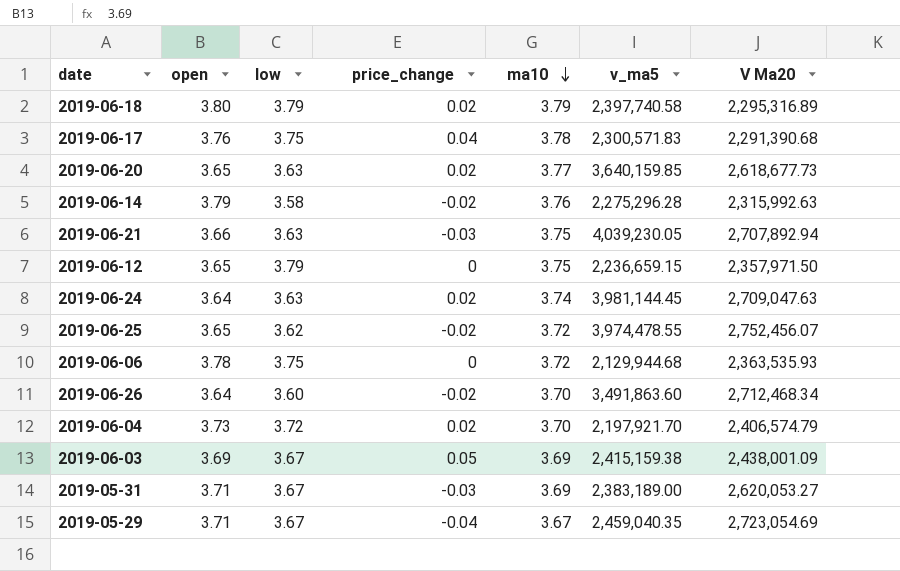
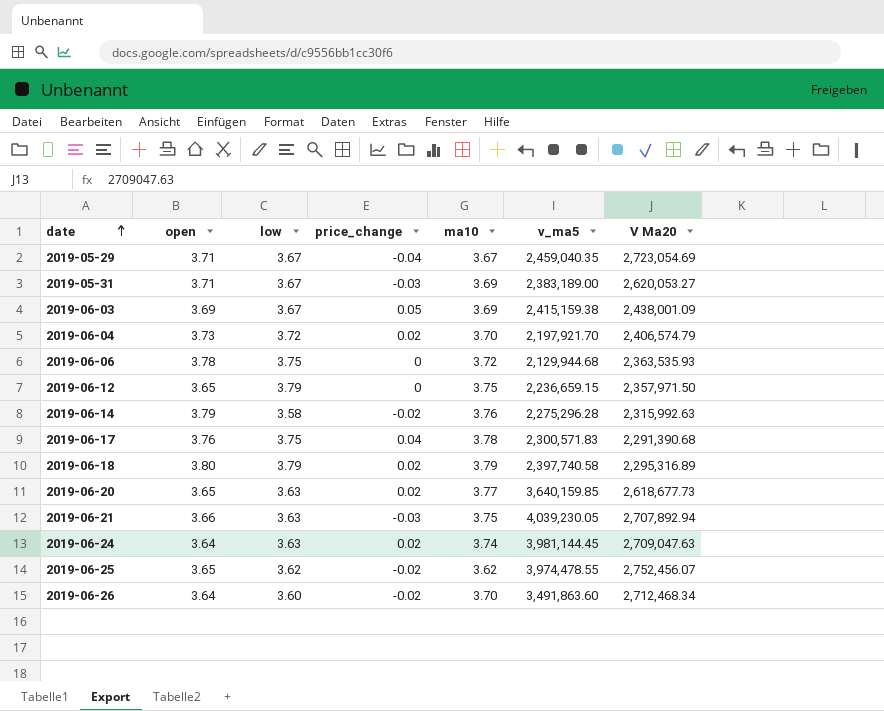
row order: ma10 descending -> date ascending
2019-06-25 | ma10: 3.72 -> 3.62

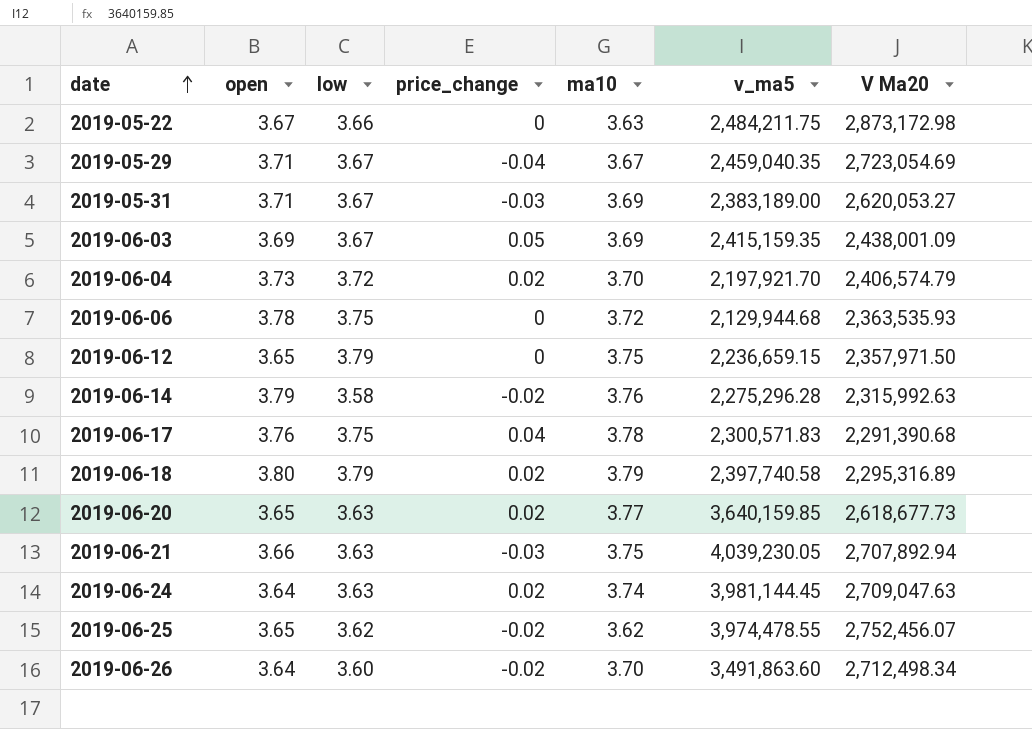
row 2019-05-22: none -> 3.67 | 3.66 | 0 | 3.63 | 2,484,211.75 | 2,873,172.98
2019-06-03 | v_ma5: 2,415,159.38 -> 2,415,159.35
2019-06-26 | V Ma20: 2,712,468.34 -> 2,712,498.34

